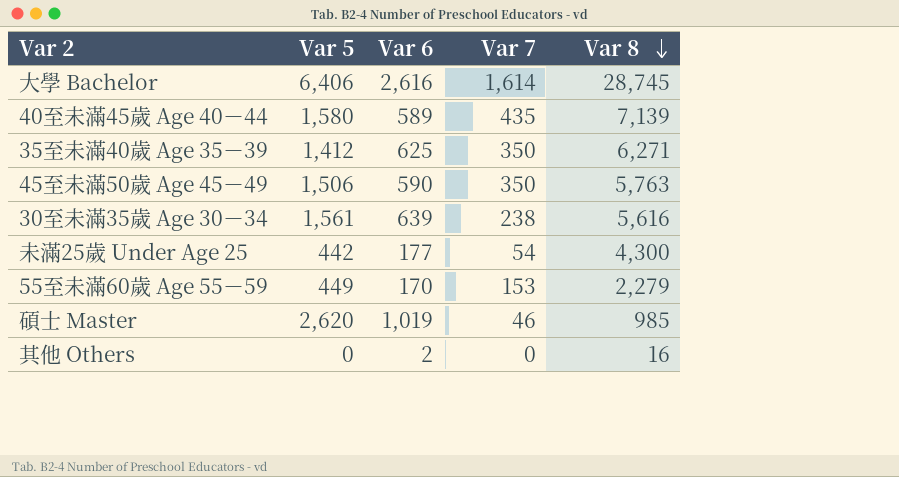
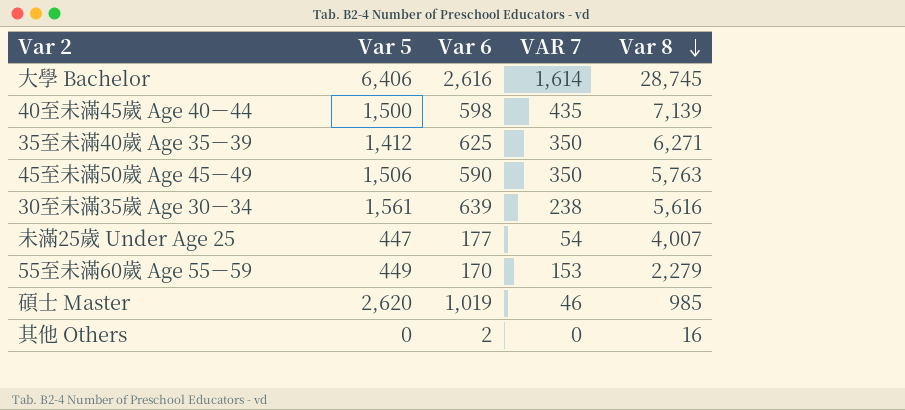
column name: Var 7 -> VAR 7
40至未滿45歲 Age 40－44 | Var 5: 1,580 -> 1,500
40至未滿45歲 Age 40－44 | Var 6: 589 -> 598
未滿25歲 Under Age 25 | Var 5: 442 -> 447
未滿25歲 Under Age 25 | Var 8: 4,300 -> 4,007

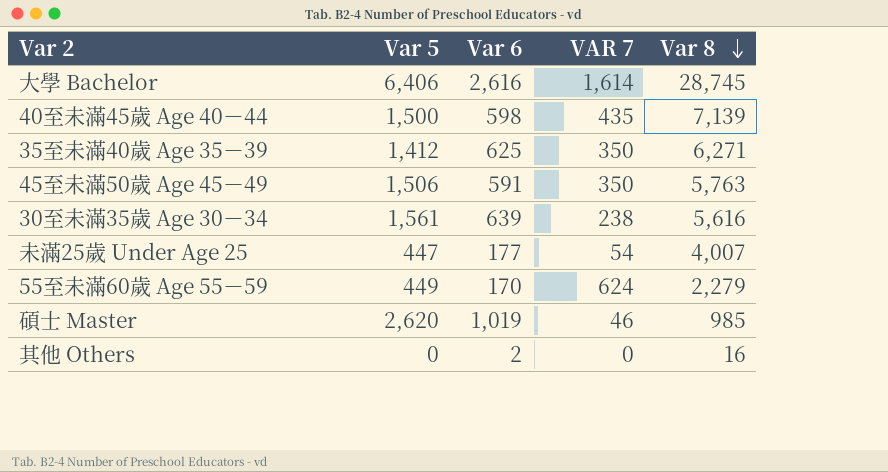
45至未滿50歲 Age 45－49 | Var 6: 590 -> 591
55至未滿60歲 Age 55－59 | VAR 7: 153 -> 624

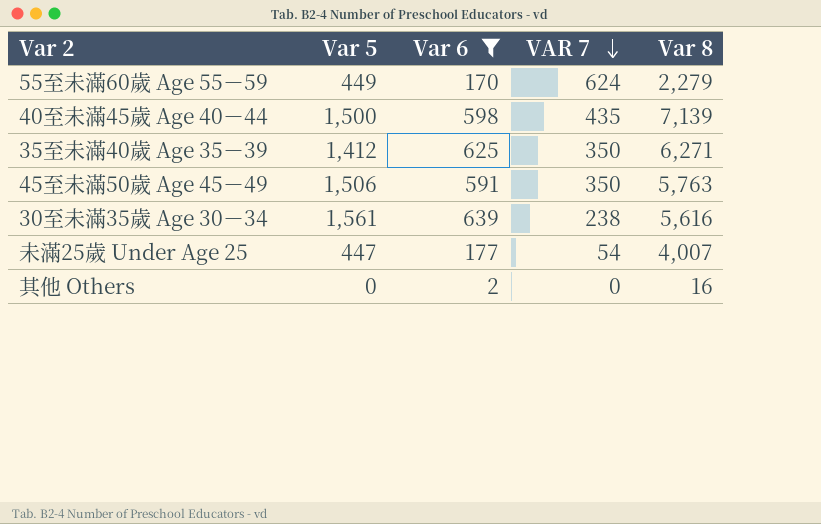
filter: none -> Var 6 <= 639
row order: Var 8 descending -> VAR 7 descending

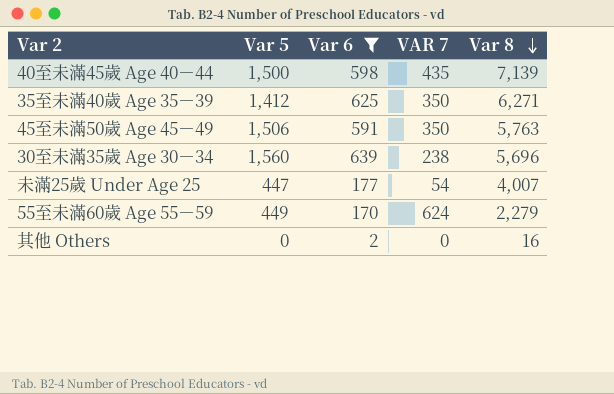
row order: VAR 7 descending -> Var 8 descending
30至未滿35歲 Age 30－34 | Var 5: 1,561 -> 1,560
30至未滿35歲 Age 30－34 | Var 8: 5,616 -> 5,696

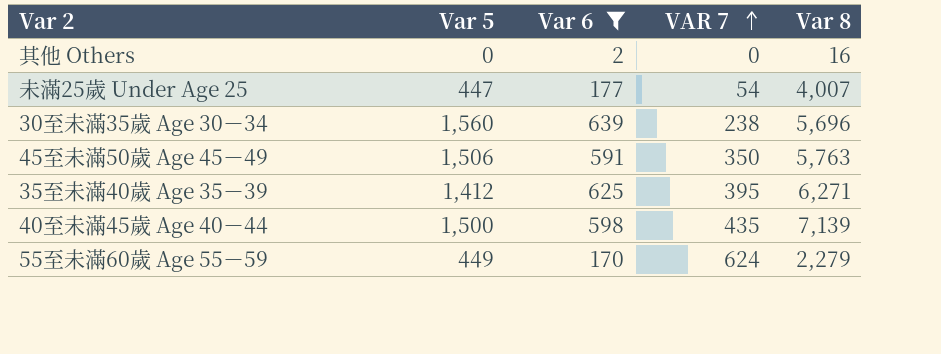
row order: Var 8 descending -> VAR 7 ascending
35至未滿40歲 Age 35－39 | VAR 7: 350 -> 395

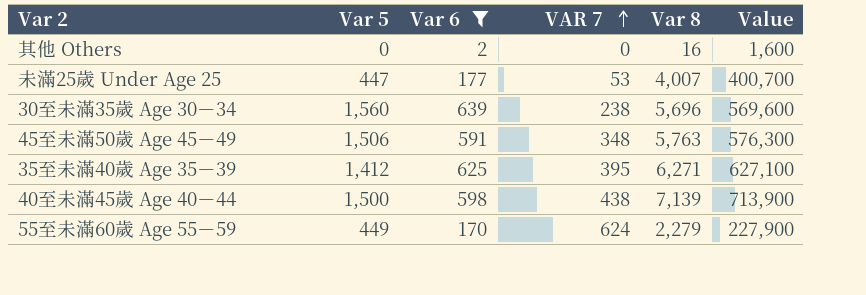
column Value | formula: none -> [Var 8] * 100
未滿25歲 Under Age 25 | VAR 7: 54 -> 53
45至未滿50歲 Age 45－49 | VAR 7: 350 -> 348
40至未滿45歲 Age 40－44 | VAR 7: 435 -> 438

